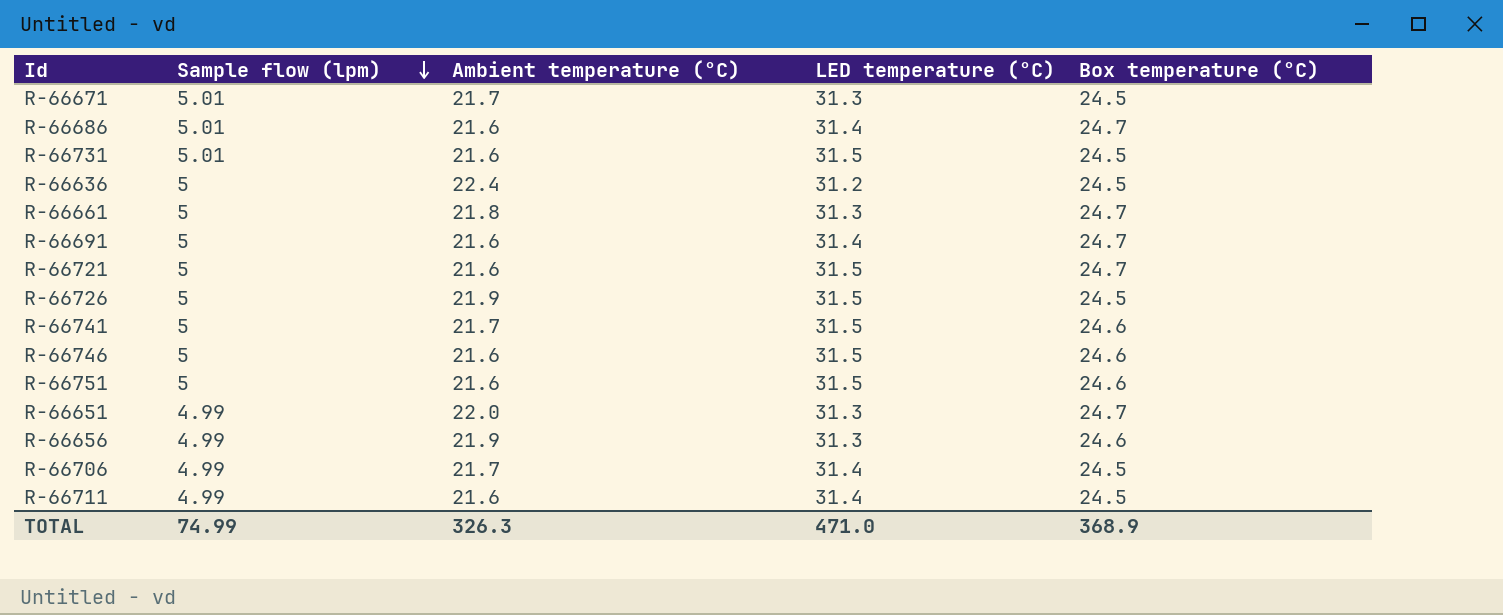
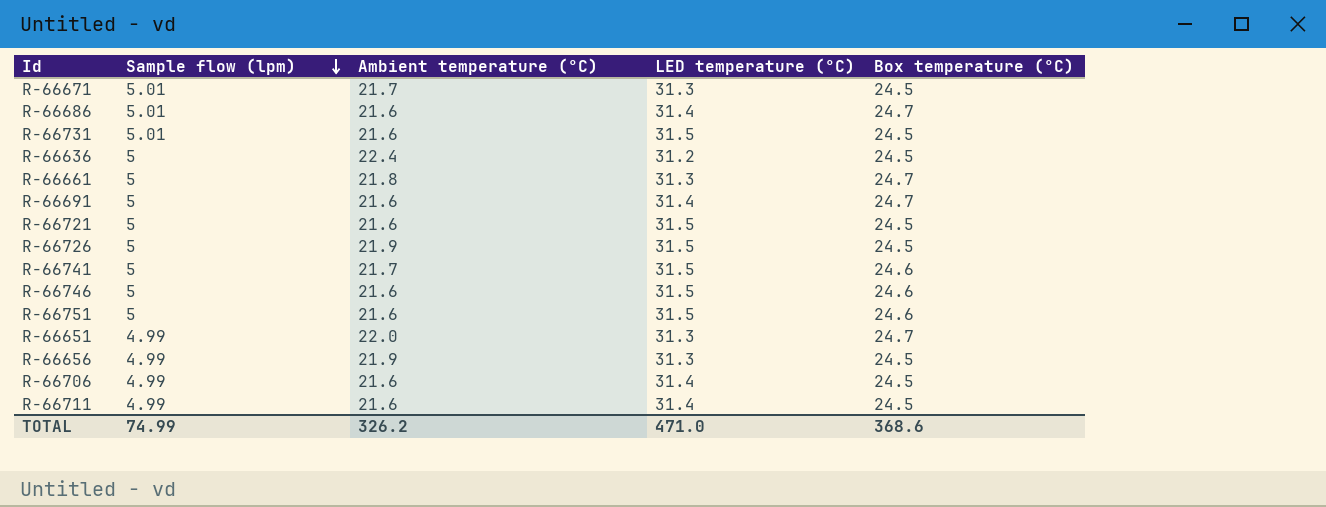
R-66721 | Box temperature (°C): 24.7 -> 24.5
R-66656 | Box temperature (°C): 24.6 -> 24.5
R-66706 | Ambient temperature (°C): 21.7 -> 21.6
TOTAL | Ambient temperature (°C): 326.3 -> 326.2
TOTAL | Box temperature (°C): 368.9 -> 368.6

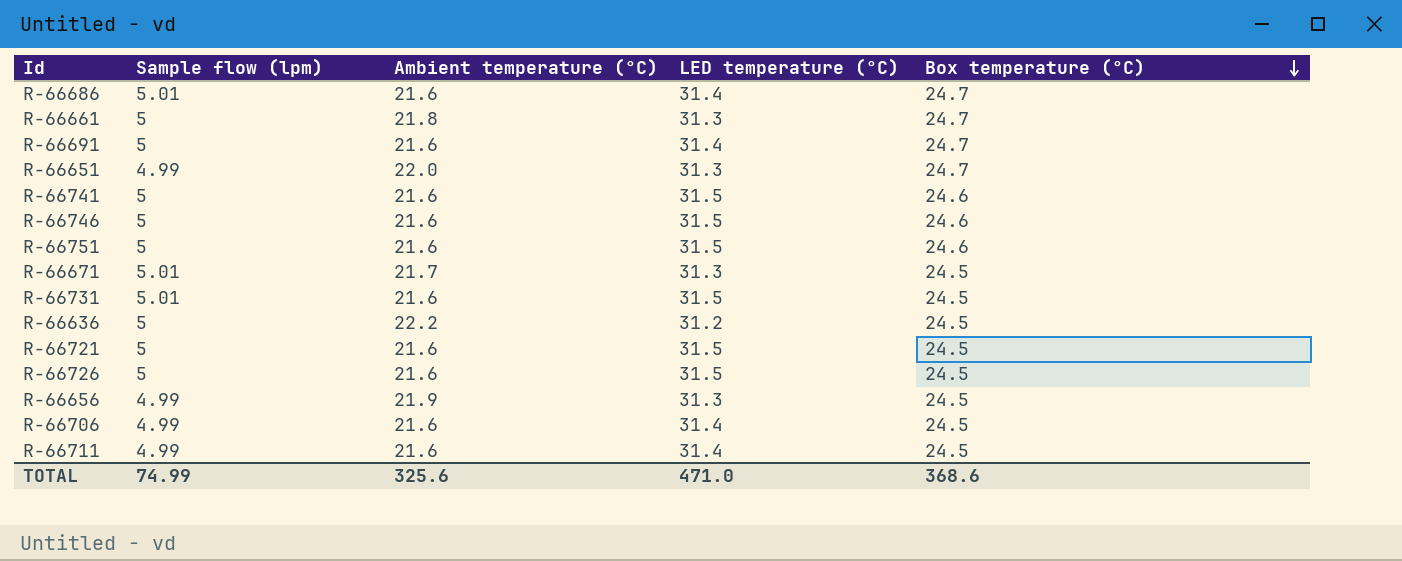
row order: Sample flow (lpm) descending -> Box temperature (°C) descending
R-66741 | Ambient temperature (°C): 21.7 -> 21.6
R-66636 | Ambient temperature (°C): 22.4 -> 22.2
R-66726 | Ambient temperature (°C): 21.9 -> 21.6
TOTAL | Ambient temperature (°C): 326.2 -> 325.6

